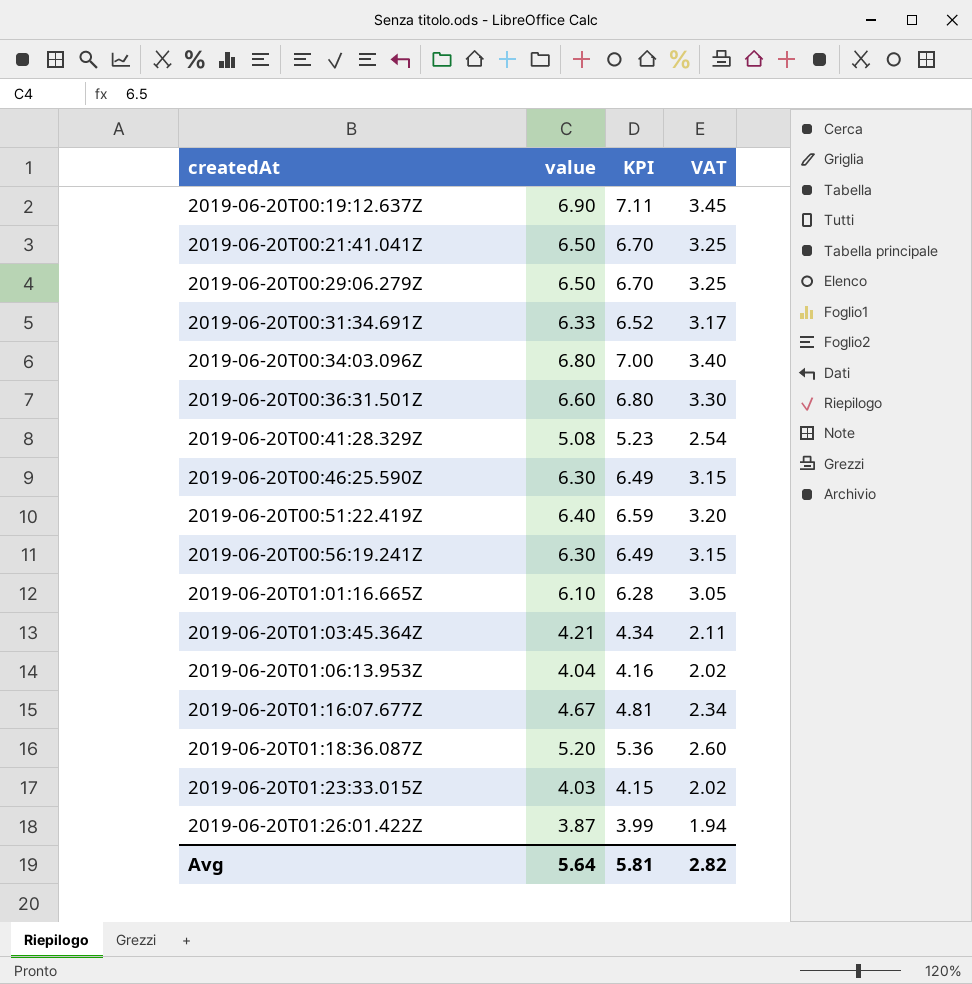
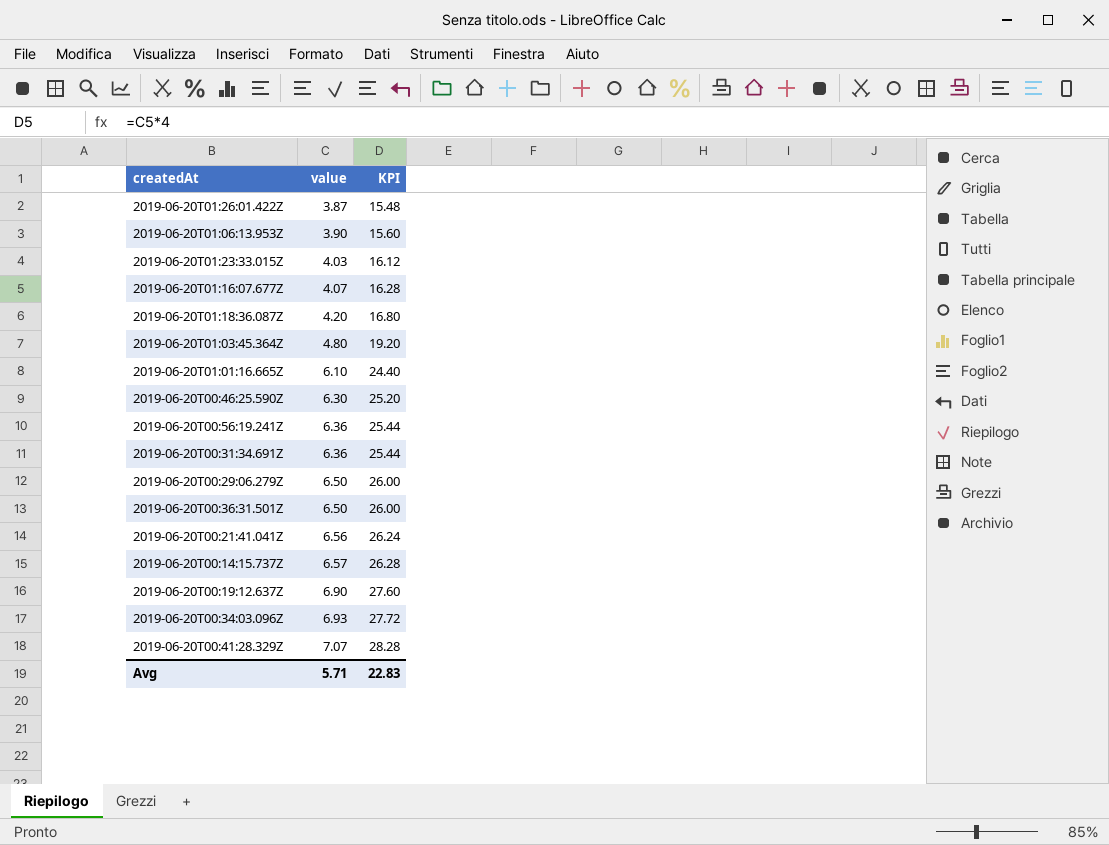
row order: createdAt ascending -> value ascending
column VAT | formula: [value] * 0.5 -> none
column KPI | formula: [value] * 1.03 -> [value] * 4
row 2019-06-20T00:51:22.419Z: 6.40 | 6.59 | 3.20 -> none
2019-06-20T01:06:13.953Z | value: 4.04 -> 3.90
2019-06-20T01:16:07.677Z | value: 4.67 -> 4.07
2019-06-20T01:18:36.087Z | value: 5.20 -> 4.20
2019-06-20T01:03:45.364Z | value: 4.21 -> 4.80
2019-06-20T00:56:19.241Z | value: 6.30 -> 6.36
2019-06-20T00:31:34.691Z | value: 6.33 -> 6.36
2019-06-20T00:36:31.501Z | value: 6.60 -> 6.50
2019-06-20T00:21:41.041Z | value: 6.50 -> 6.56
row 2019-06-20T00:14:15.737Z: none -> 6.57 | 26.28
2019-06-20T00:34:03.096Z | value: 6.80 -> 6.93
2019-06-20T00:41:28.329Z | value: 5.08 -> 7.07
Avg | value: 5.64 -> 5.71
Avg | KPI: 5.81 -> 22.83

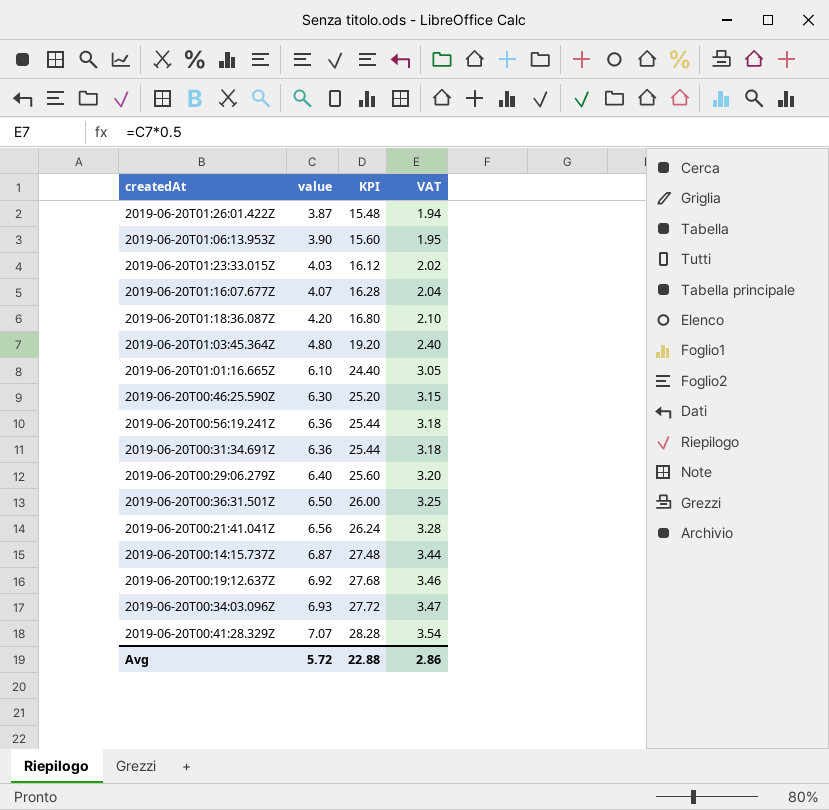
column VAT | formula: none -> [value] * 0.5
2019-06-20T00:29:06.279Z | value: 6.50 -> 6.40
2019-06-20T00:29:06.279Z | KPI: 26.00 -> 25.60
2019-06-20T00:14:15.737Z | value: 6.57 -> 6.87
2019-06-20T00:14:15.737Z | KPI: 26.28 -> 27.48
2019-06-20T00:19:12.637Z | value: 6.90 -> 6.92
2019-06-20T00:19:12.637Z | KPI: 27.60 -> 27.68
Avg | value: 5.71 -> 5.72
Avg | KPI: 22.83 -> 22.88

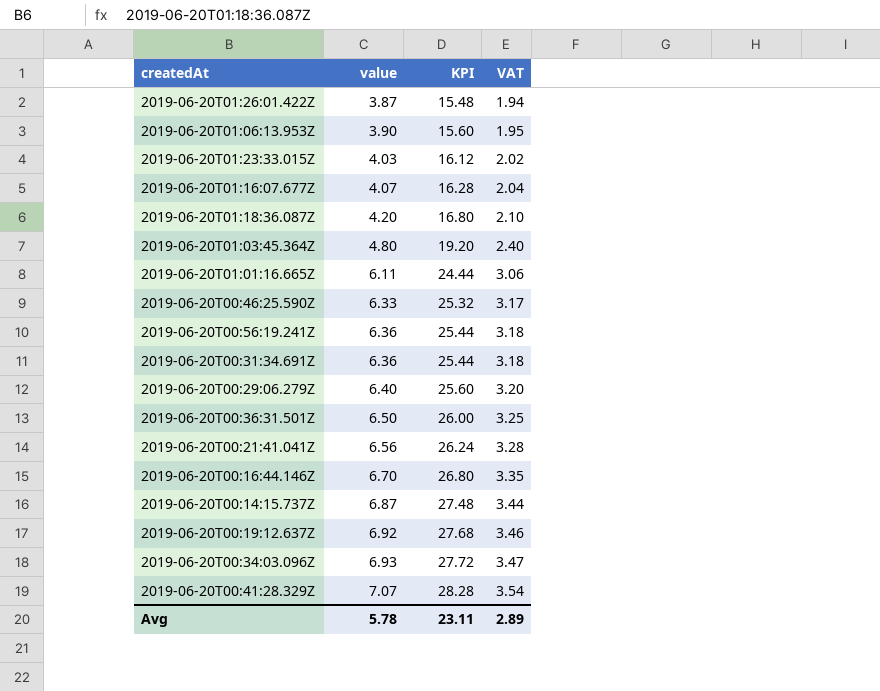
2019-06-20T01:01:16.665Z | value: 6.10 -> 6.11
2019-06-20T01:01:16.665Z | KPI: 24.40 -> 24.44
2019-06-20T01:01:16.665Z | VAT: 3.05 -> 3.06
2019-06-20T00:46:25.590Z | value: 6.30 -> 6.33
2019-06-20T00:46:25.590Z | KPI: 25.20 -> 25.32
2019-06-20T00:46:25.590Z | VAT: 3.15 -> 3.17
row 2019-06-20T00:16:44.146Z: none -> 6.70 | 26.80 | 3.35
Avg | value: 5.72 -> 5.78
Avg | KPI: 22.88 -> 23.11
Avg | VAT: 2.86 -> 2.89

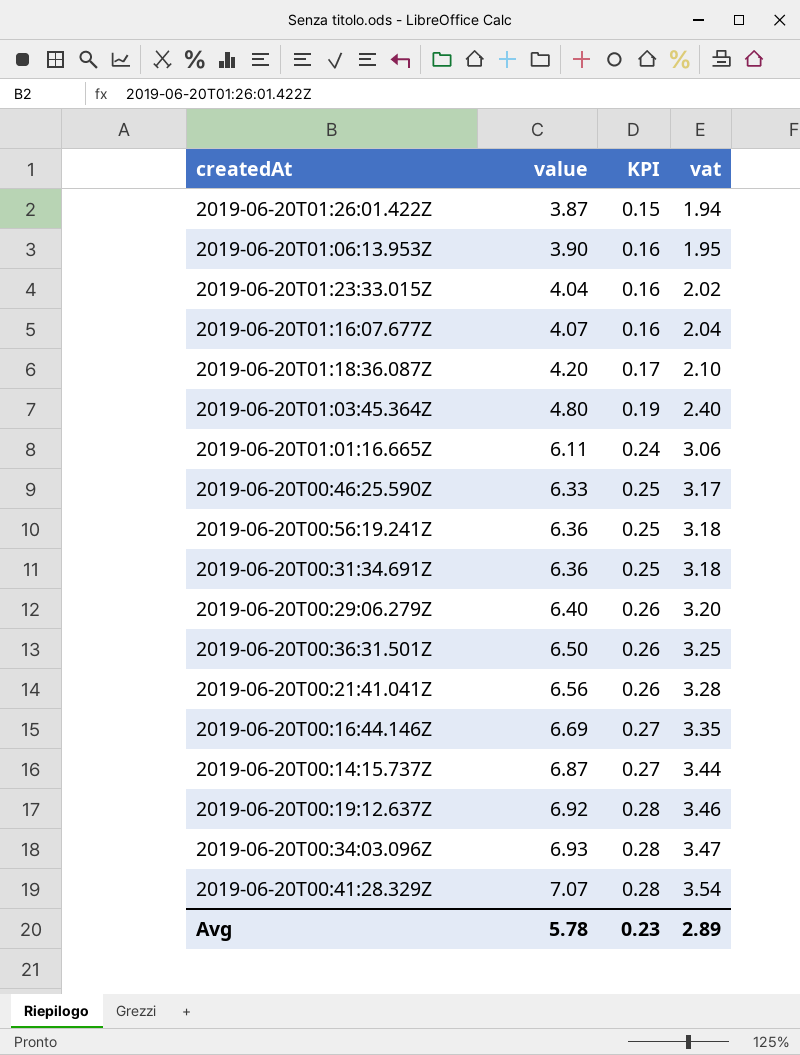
column KPI | formula: [value] * 4 -> [value] * 0.04
column name: VAT -> vat
2019-06-20T01:23:33.015Z | value: 4.03 -> 4.04
2019-06-20T00:16:44.146Z | value: 6.70 -> 6.69
Avg | KPI: 23.11 -> 0.23

